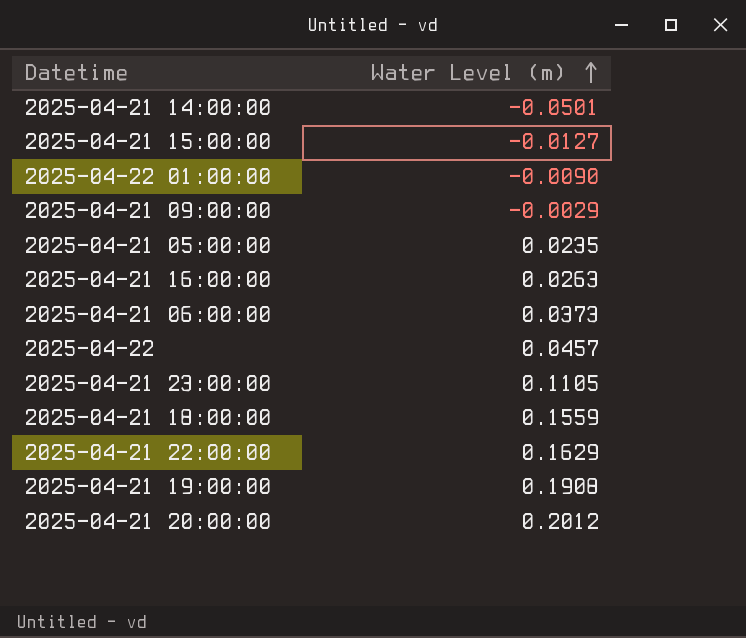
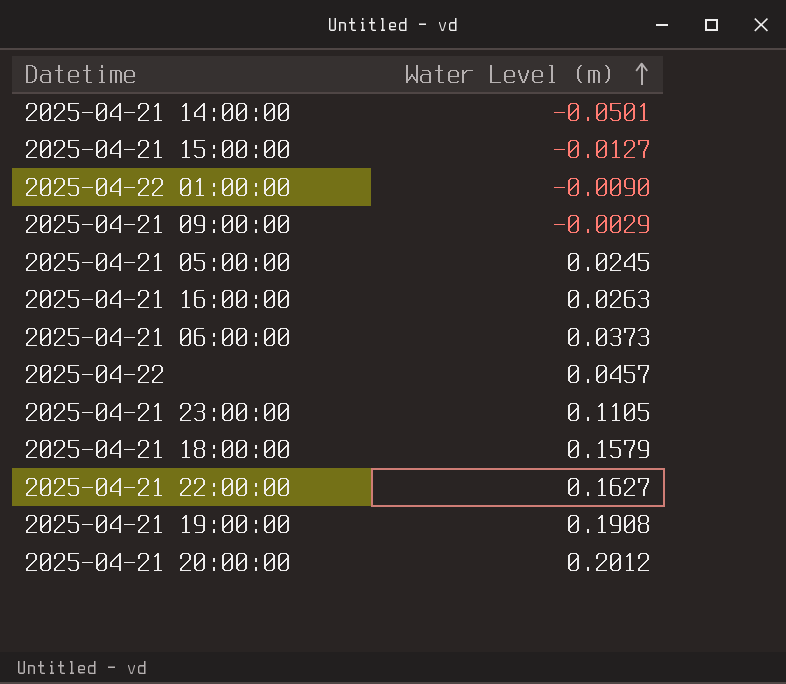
2025-04-21 05:00:00 | Water Level (m): 0.0235 -> 0.0245
2025-04-21 18:00:00 | Water Level (m): 0.1559 -> 0.1579
2025-04-21 22:00:00 | Water Level (m): 0.1629 -> 0.1627

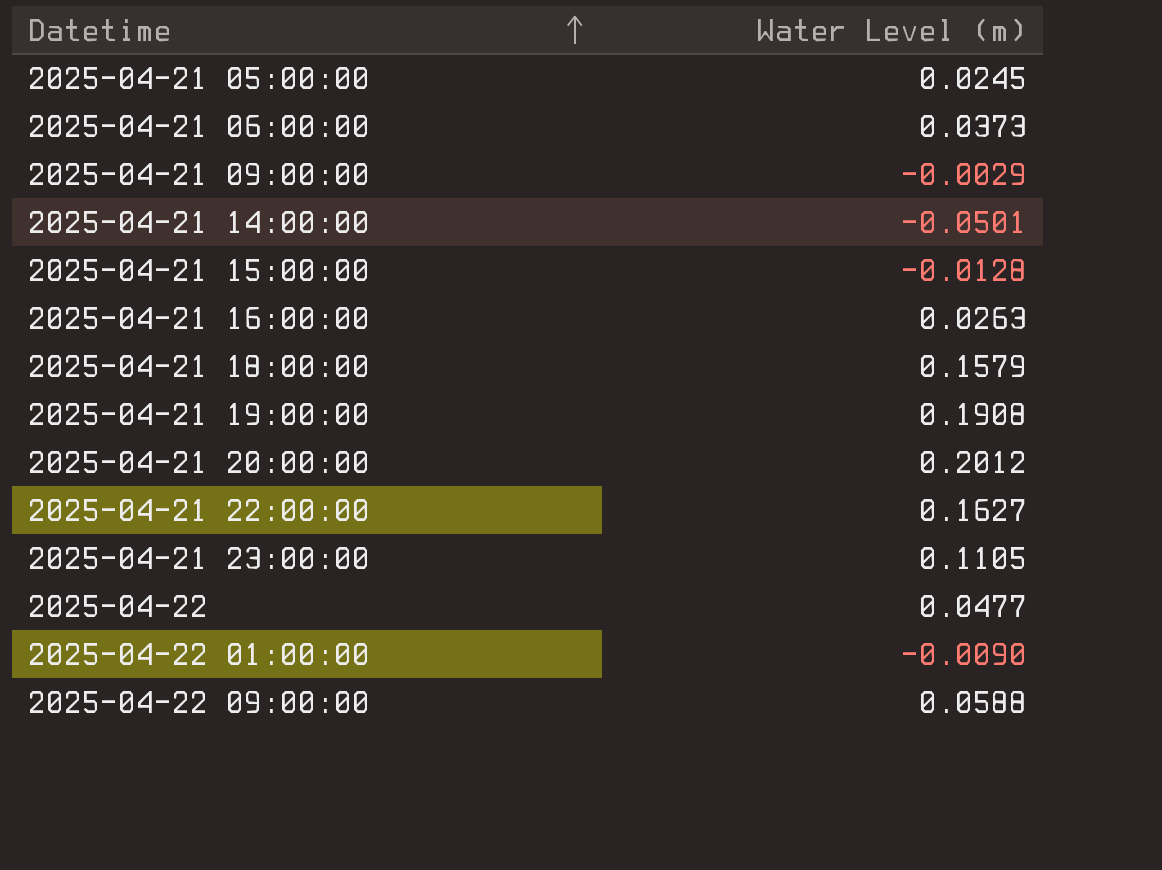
row order: Water Level (m) ascending -> Datetime ascending
2025-04-21 15:00:00 | Water Level (m): -0.0127 -> -0.0128
2025-04-22 | Water Level (m): 0.0457 -> 0.0477
row 2025-04-22 09:00:00: none -> 0.0588

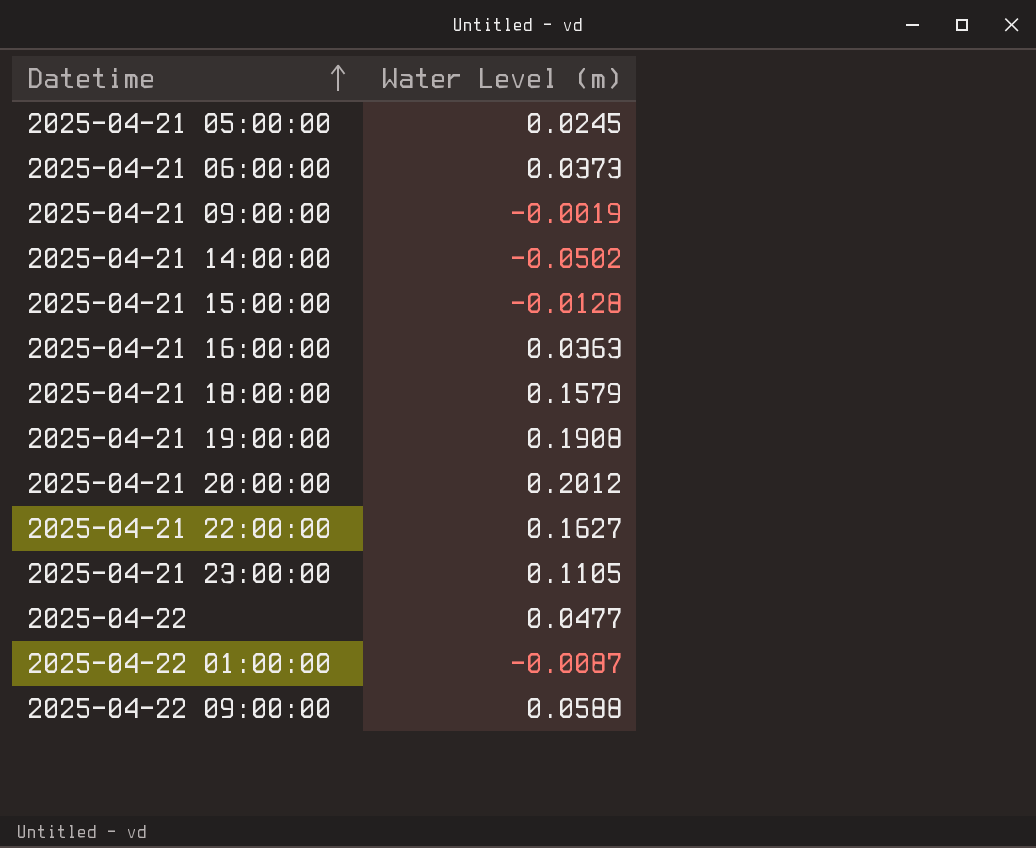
2025-04-21 09:00:00 | Water Level (m): -0.0029 -> -0.0019
2025-04-21 14:00:00 | Water Level (m): -0.0501 -> -0.0502
2025-04-21 16:00:00 | Water Level (m): 0.0263 -> 0.0363
2025-04-22 01:00:00 | Water Level (m): -0.0090 -> -0.0087

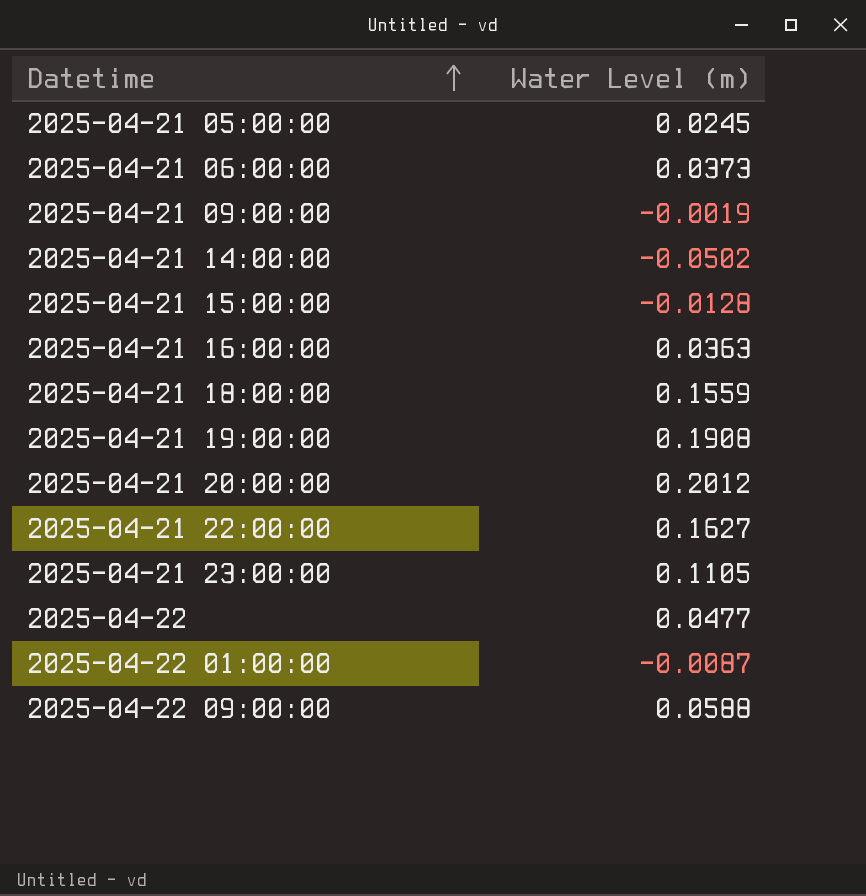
2025-04-21 18:00:00 | Water Level (m): 0.1579 -> 0.1559

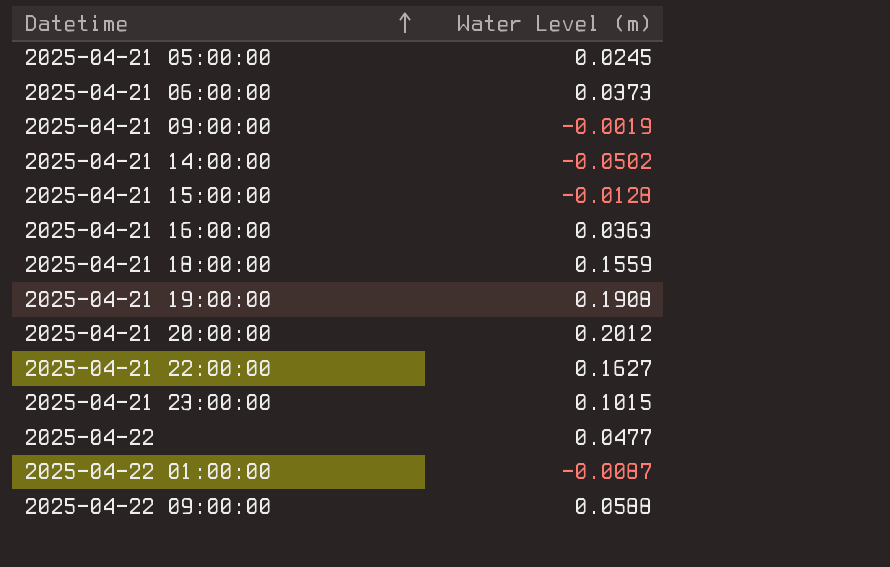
2025-04-21 23:00:00 | Water Level (m): 0.1105 -> 0.1015

